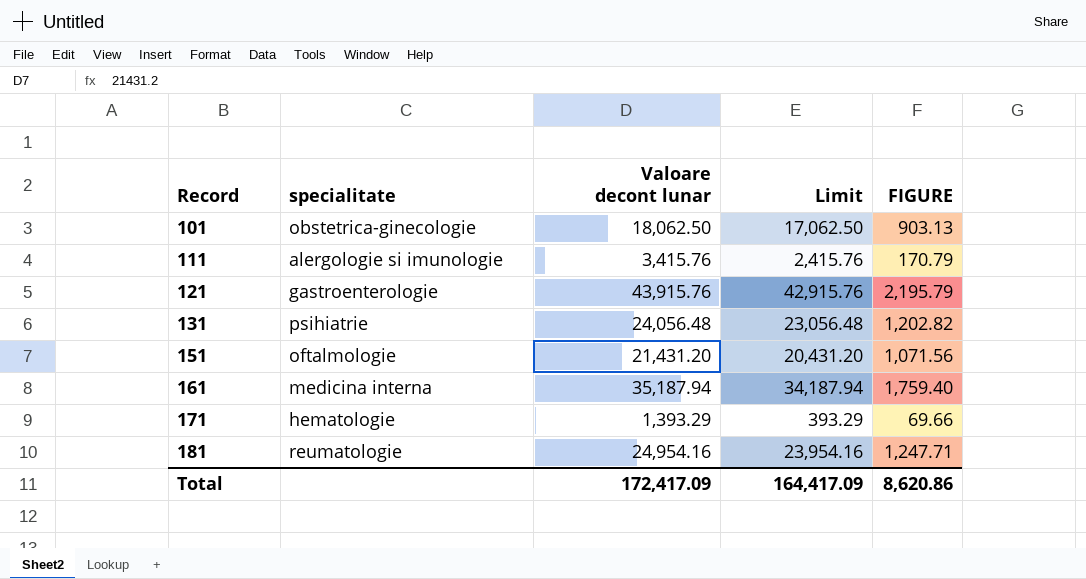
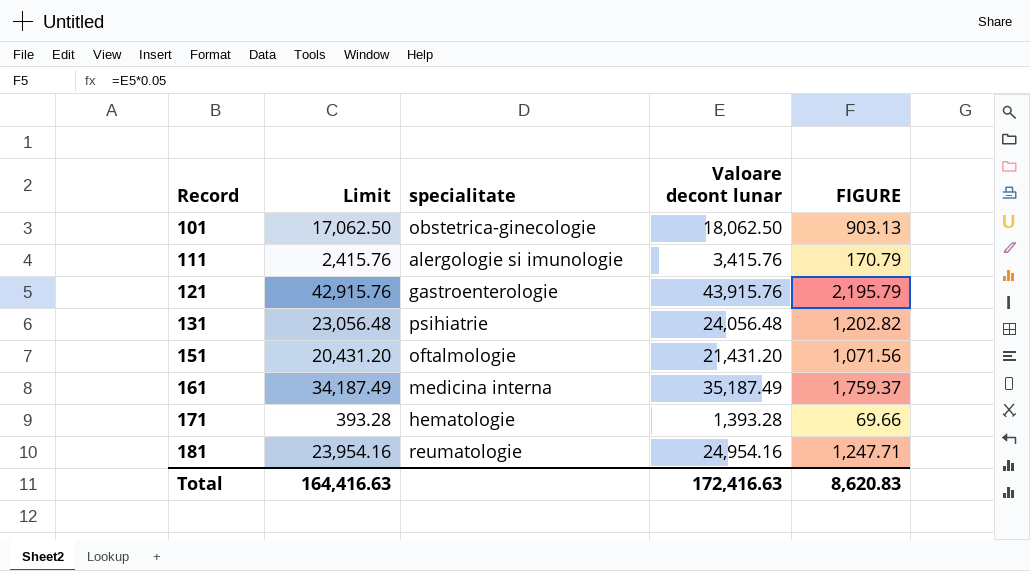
column Limit | position: 4 -> 2
161 | Limit: 34,187.94 -> 34,187.49
161 | Valoare decont lunar: 35,187.94 -> 35,187.49
161 | FIGURE: 1,759.40 -> 1,759.37
171 | Limit: 393.29 -> 393.28
171 | Valoare decont lunar: 1,393.29 -> 1,393.28
Total | Limit: 164,417.09 -> 164,416.63
Total | Valoare decont lunar: 172,417.09 -> 172,416.63
Total | FIGURE: 8,620.86 -> 8,620.83

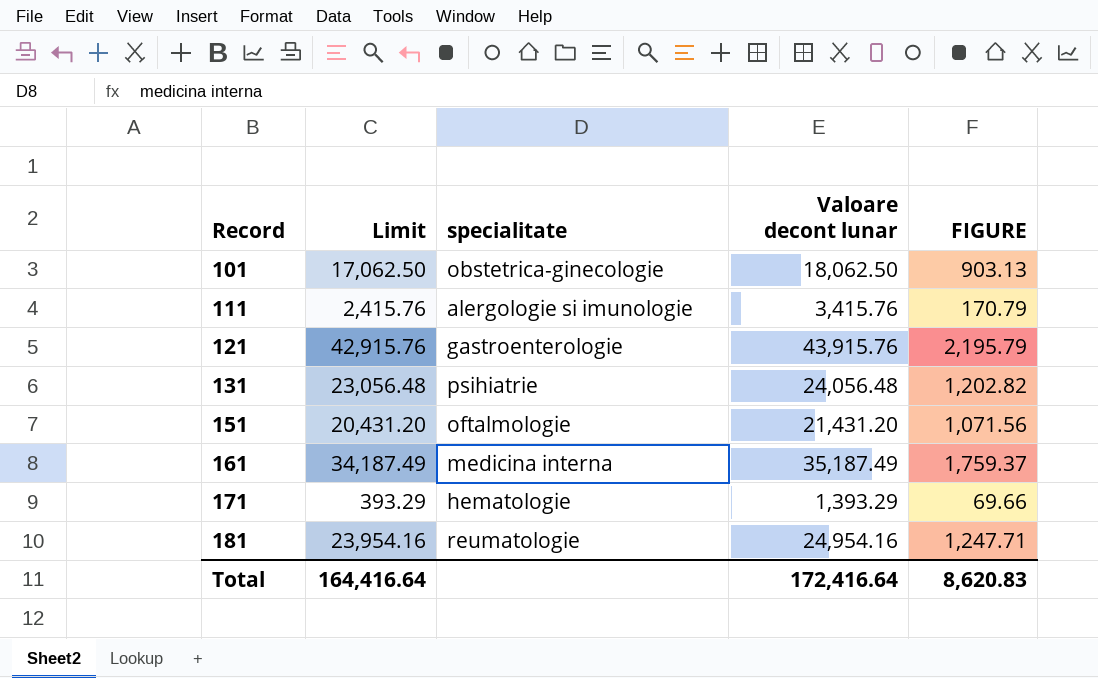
171 | Limit: 393.28 -> 393.29
171 | Valoare decont lunar: 1,393.28 -> 1,393.29
Total | Limit: 164,416.63 -> 164,416.64
Total | Valoare decont lunar: 172,416.63 -> 172,416.64

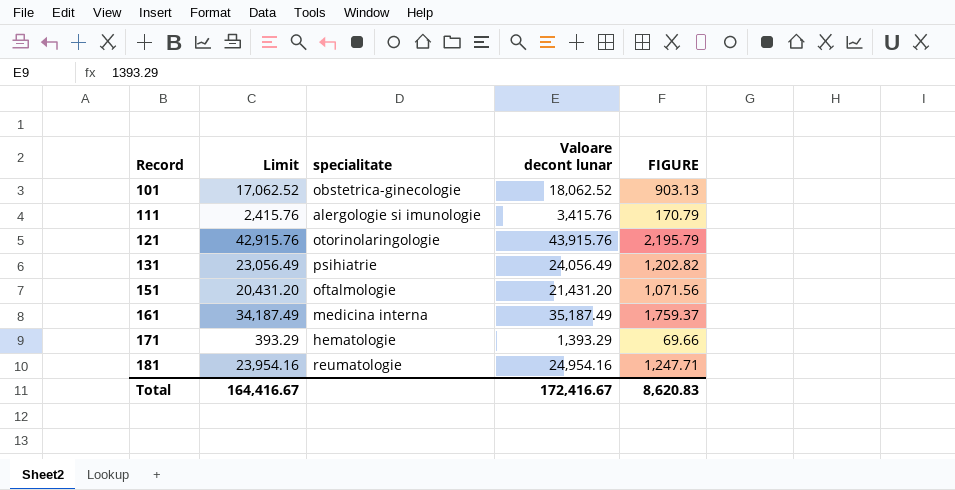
101 | Limit: 17,062.50 -> 17,062.52
101 | Valoare decont lunar: 18,062.50 -> 18,062.52
121 | specialitate: gastroenterologie -> otorinolaringologie
131 | Limit: 23,056.48 -> 23,056.49
131 | Valoare decont lunar: 24,056.48 -> 24,056.49
Total | Limit: 164,416.64 -> 164,416.67
Total | Valoare decont lunar: 172,416.64 -> 172,416.67

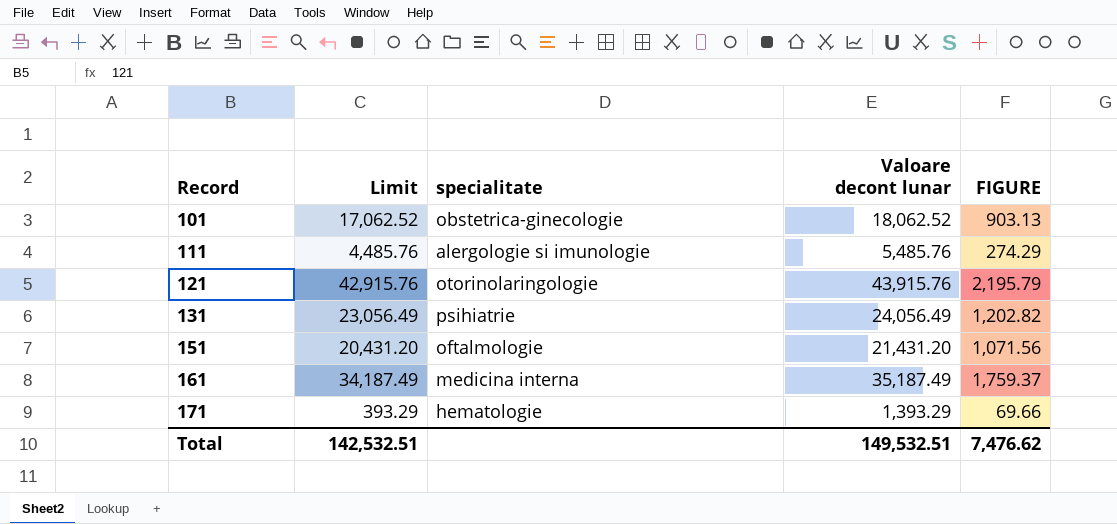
row 181: 23,954.16 | reumatologie | 24,954.16 | 1,247.71 -> none
111 | Limit: 2,415.76 -> 4,485.76
111 | Valoare decont lunar: 3,415.76 -> 5,485.76
111 | FIGURE: 170.79 -> 274.29
Total | Limit: 164,416.67 -> 142,532.51
Total | Valoare decont lunar: 172,416.67 -> 149,532.51
Total | FIGURE: 8,620.83 -> 7,476.62

